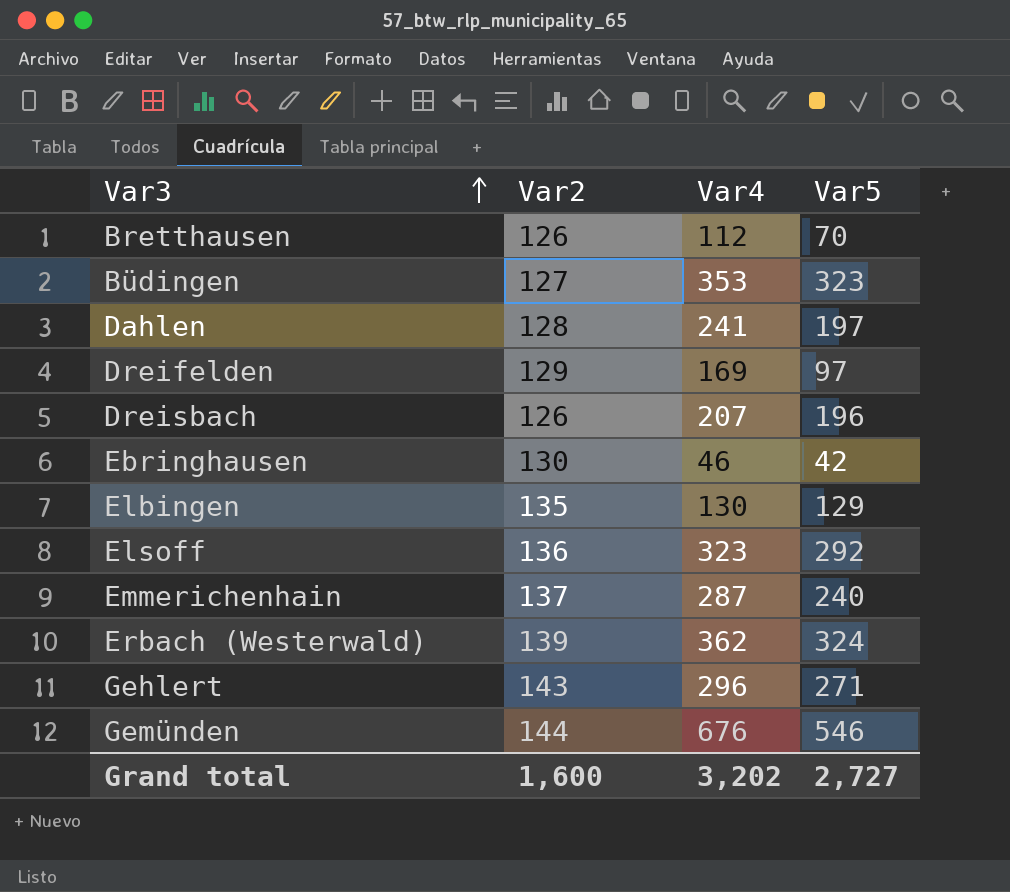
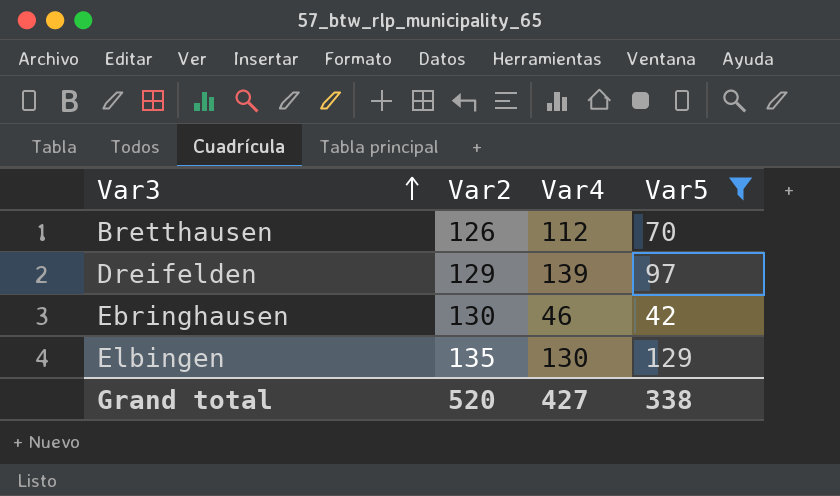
filter: none -> Var5 <= 129
Dreifelden | Var4: 169 -> 139
Grand total | Var2: 1,600 -> 520
Grand total | Var4: 3,202 -> 427
Grand total | Var5: 2,727 -> 338

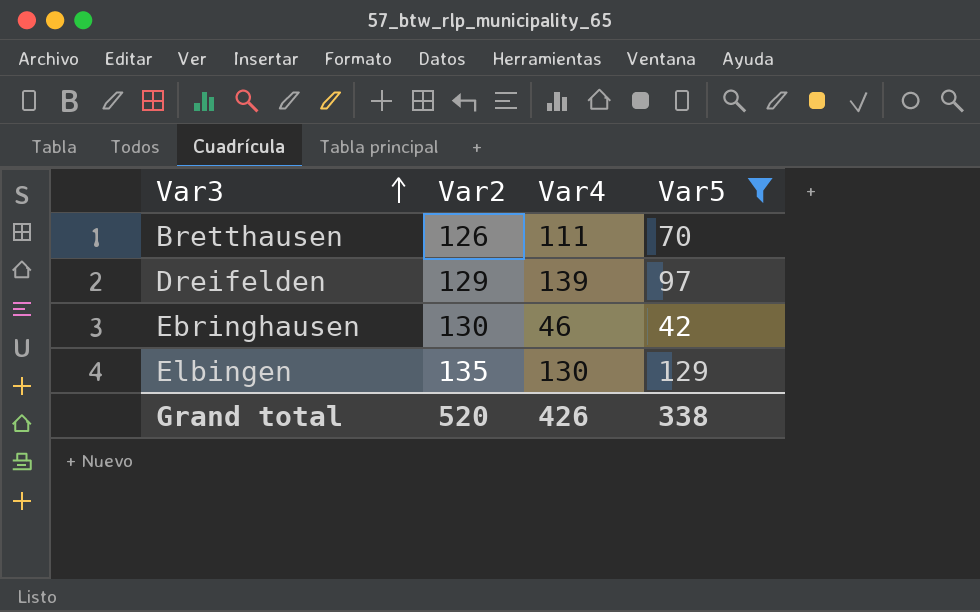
Bretthausen | Var4: 112 -> 111
Grand total | Var4: 427 -> 426

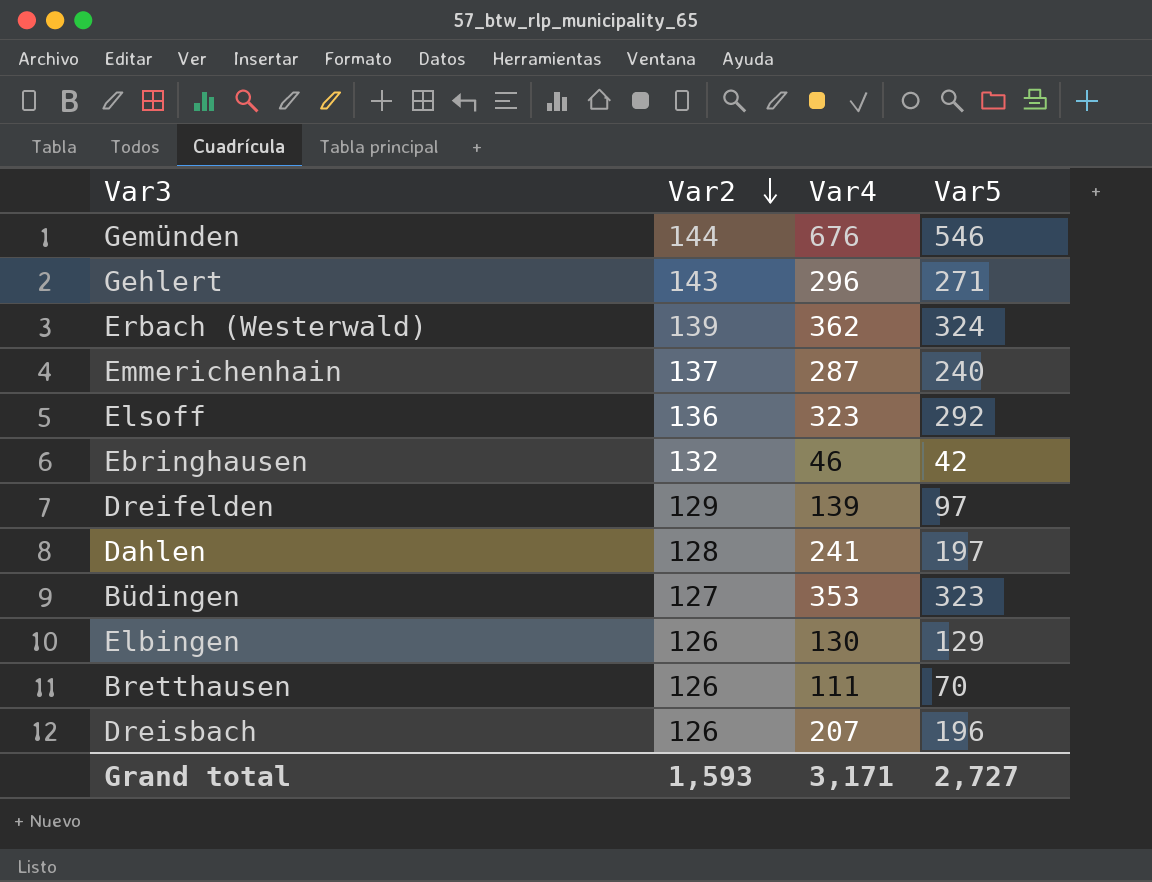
filter: Var5 <= 129 -> none
row order: Var3 ascending -> Var2 descending
Ebringhausen | Var2: 130 -> 132
Elbingen | Var2: 135 -> 126
Grand total | Var2: 520 -> 1,593
Grand total | Var4: 426 -> 3,171
Grand total | Var5: 338 -> 2,727

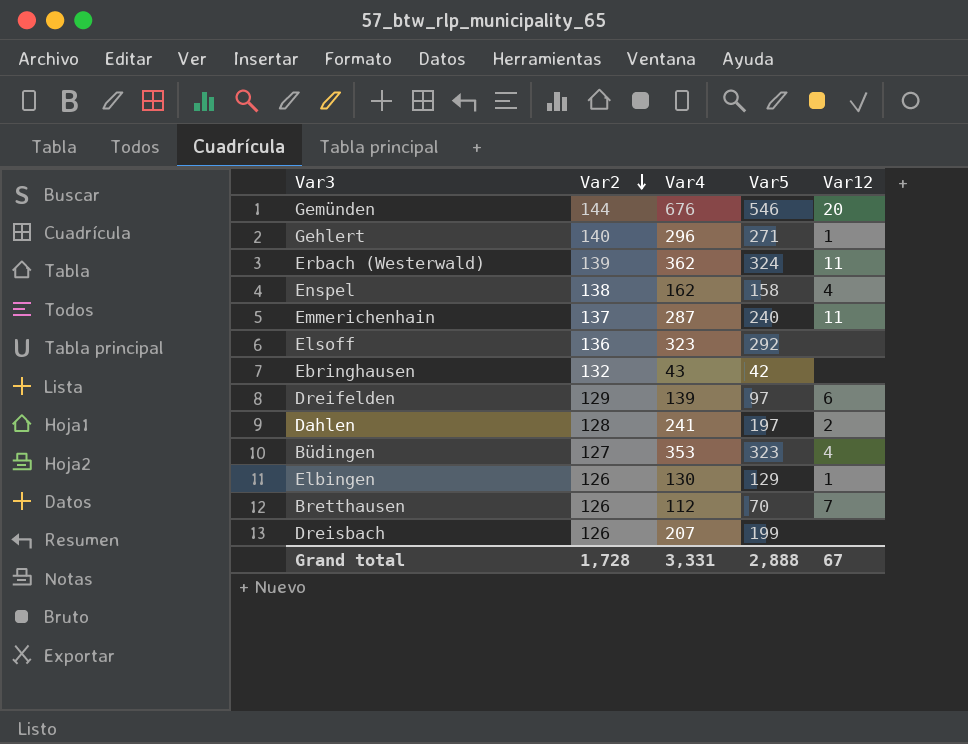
column Var12 | position: none -> 5
Gehlert | Var2: 143 -> 140
row Enspel: none -> 138 | 162 | 158 | 4
Ebringhausen | Var4: 46 -> 43
Bretthausen | Var4: 111 -> 112
Dreisbach | Var5: 196 -> 199
Grand total | Var2: 1,593 -> 1,728
Grand total | Var4: 3,171 -> 3,331
Grand total | Var5: 2,727 -> 2,888

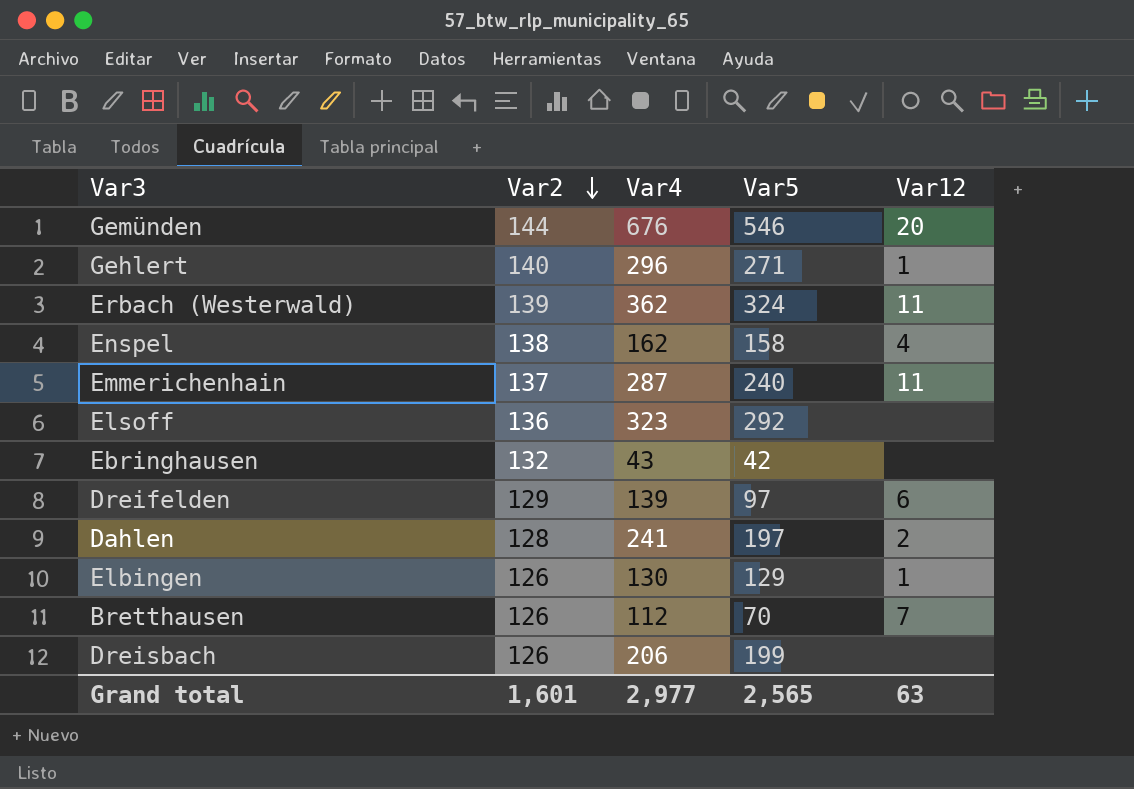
row Büdingen: 127 | 353 | 323 | 4 -> none
Dreisbach | Var4: 207 -> 206
Grand total | Var2: 1,728 -> 1,601
Grand total | Var4: 3,331 -> 2,977
Grand total | Var5: 2,888 -> 2,565
Grand total | Var12: 67 -> 63

